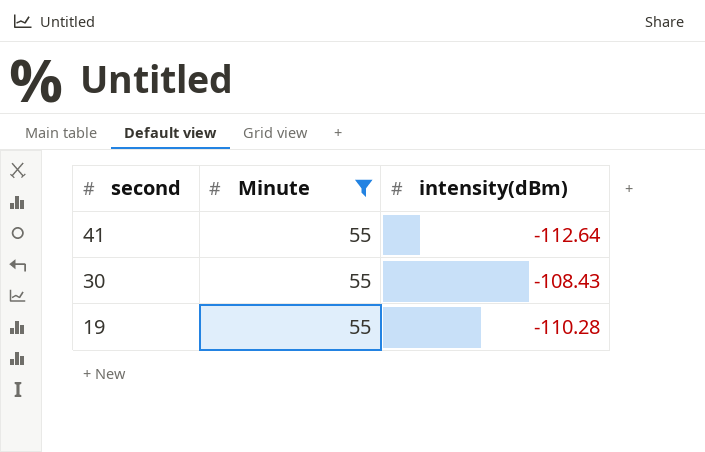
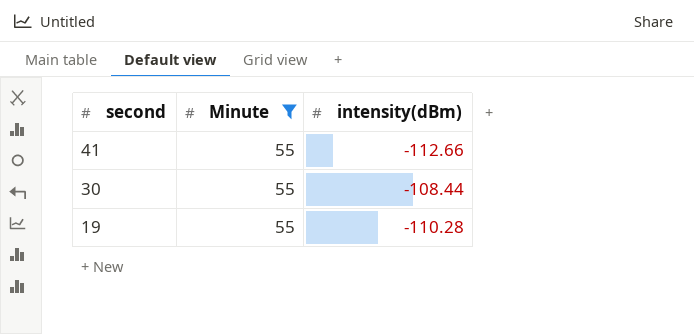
41 | intensity(dBm): -112.64 -> -112.66
30 | intensity(dBm): -108.43 -> -108.44

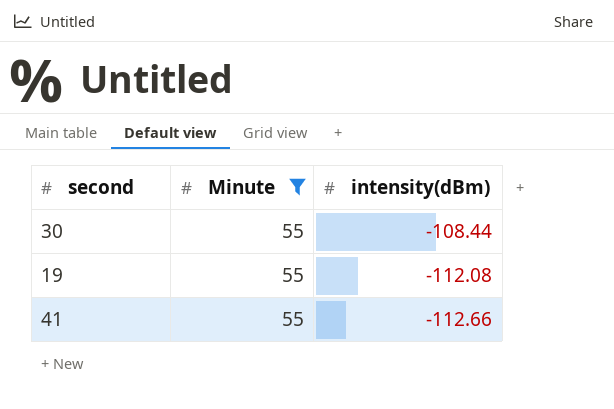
row order: second descending -> intensity(dBm) descending
19 | intensity(dBm): -110.28 -> -112.08

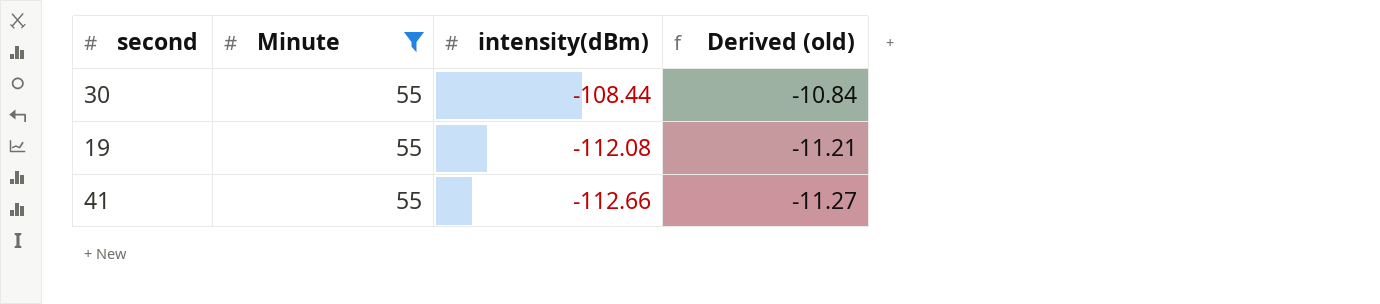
column Derived (old) | formula: none -> [intensity(dBm)] * 0.1

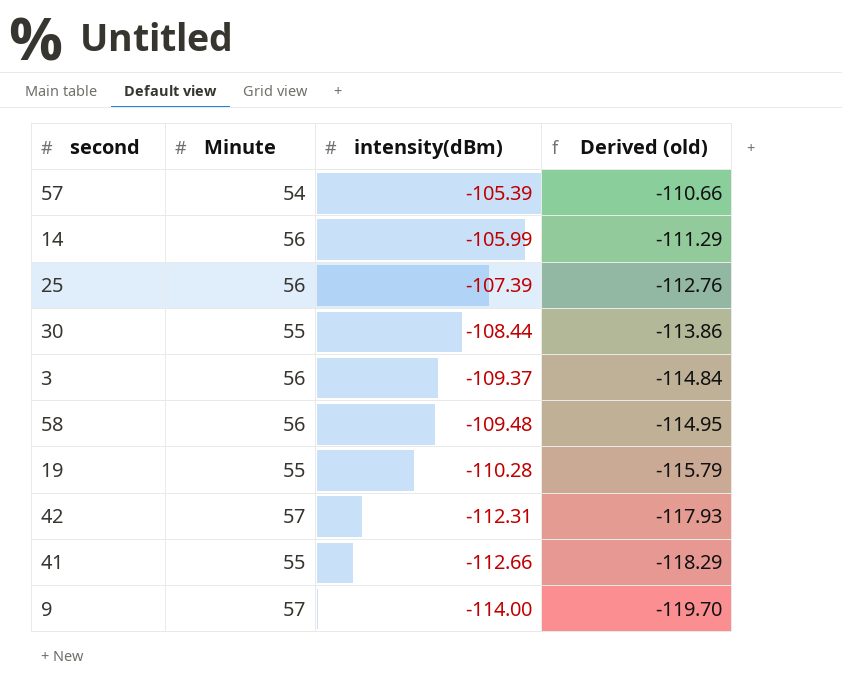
filter: Minute = 55 -> none
column Derived (old) | formula: [intensity(dBm)] * 0.1 -> [intensity(dBm)] * 1.05
19 | intensity(dBm): -112.08 -> -110.28

